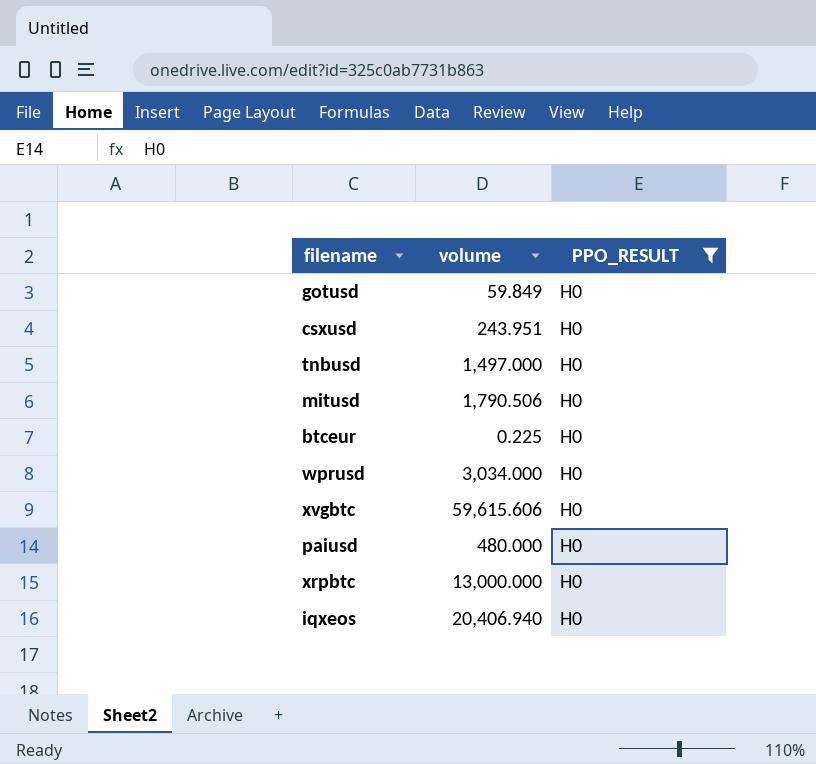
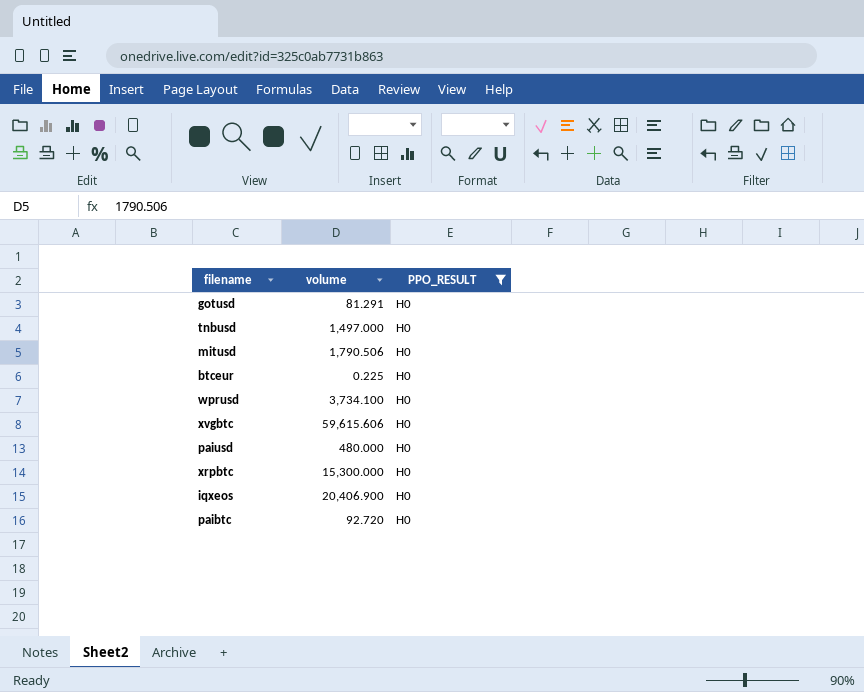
row csxusd: 243.951 | H0 -> none
gotusd | volume: 59.849 -> 81.291
wprusd | volume: 3,034.000 -> 3,734.100
xrpbtc | volume: 13,000.000 -> 15,300.000
iqxeos | volume: 20,406.940 -> 20,406.900
row paibtc: none -> 92.720 | H0

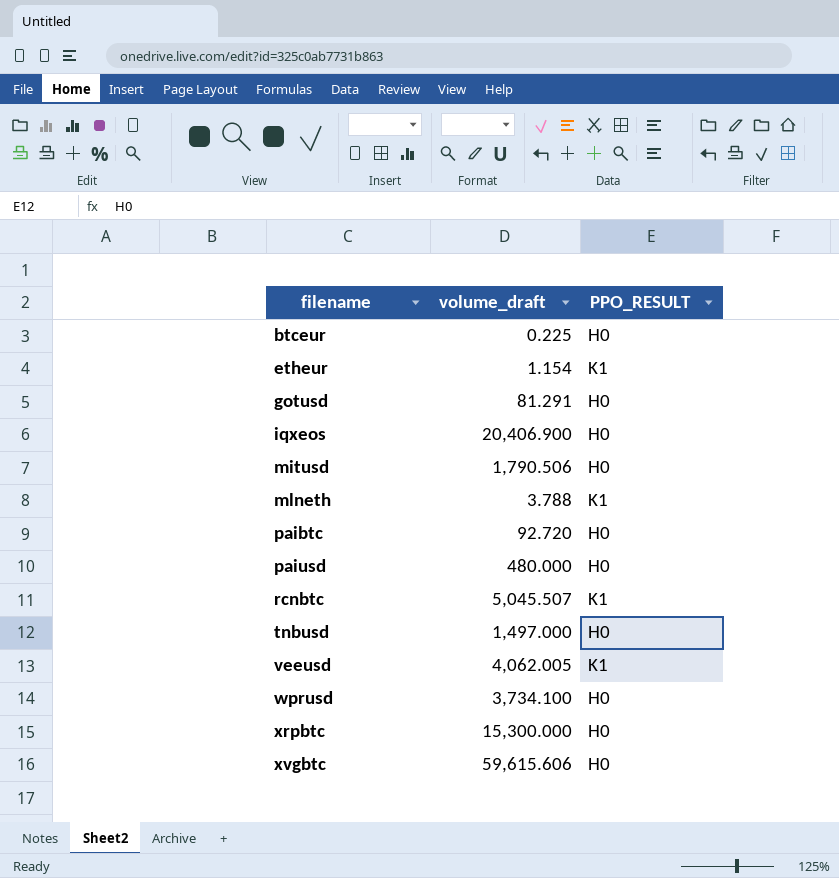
filter: PPO_RESULT = H0 -> none
row order: none -> filename ascending
column name: volume -> volume_draft

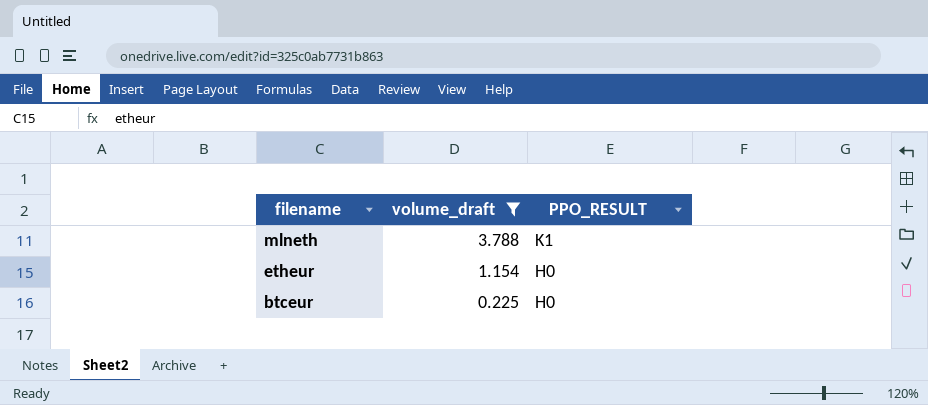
filter: none -> volume_draft <= 3.788
row order: filename ascending -> filename descending
etheur | PPO_RESULT: K1 -> H0

